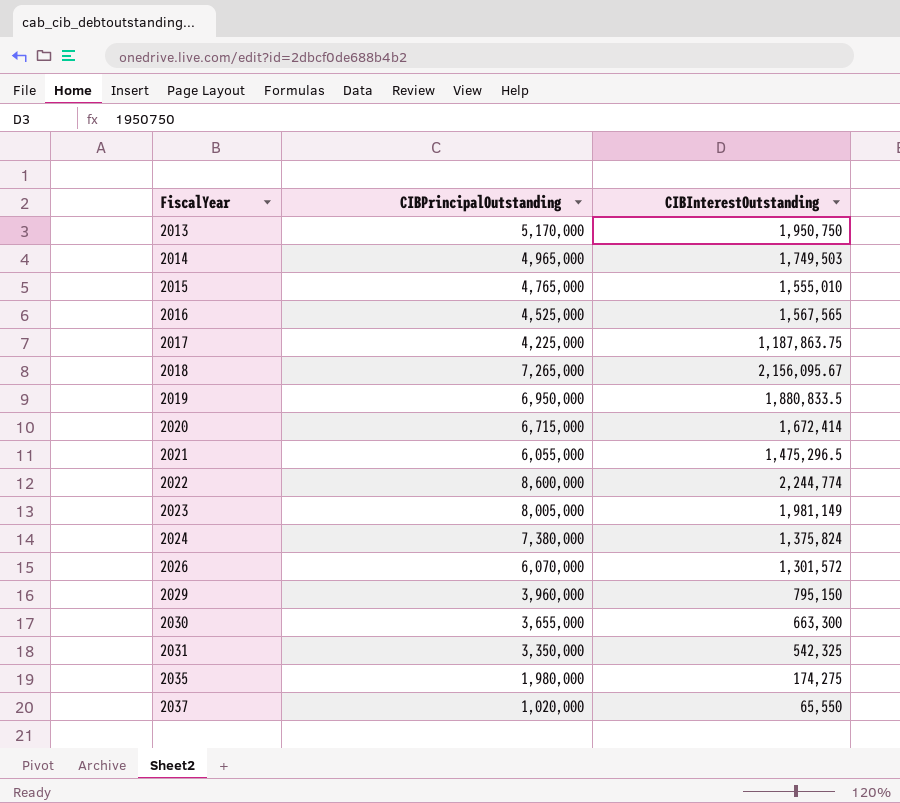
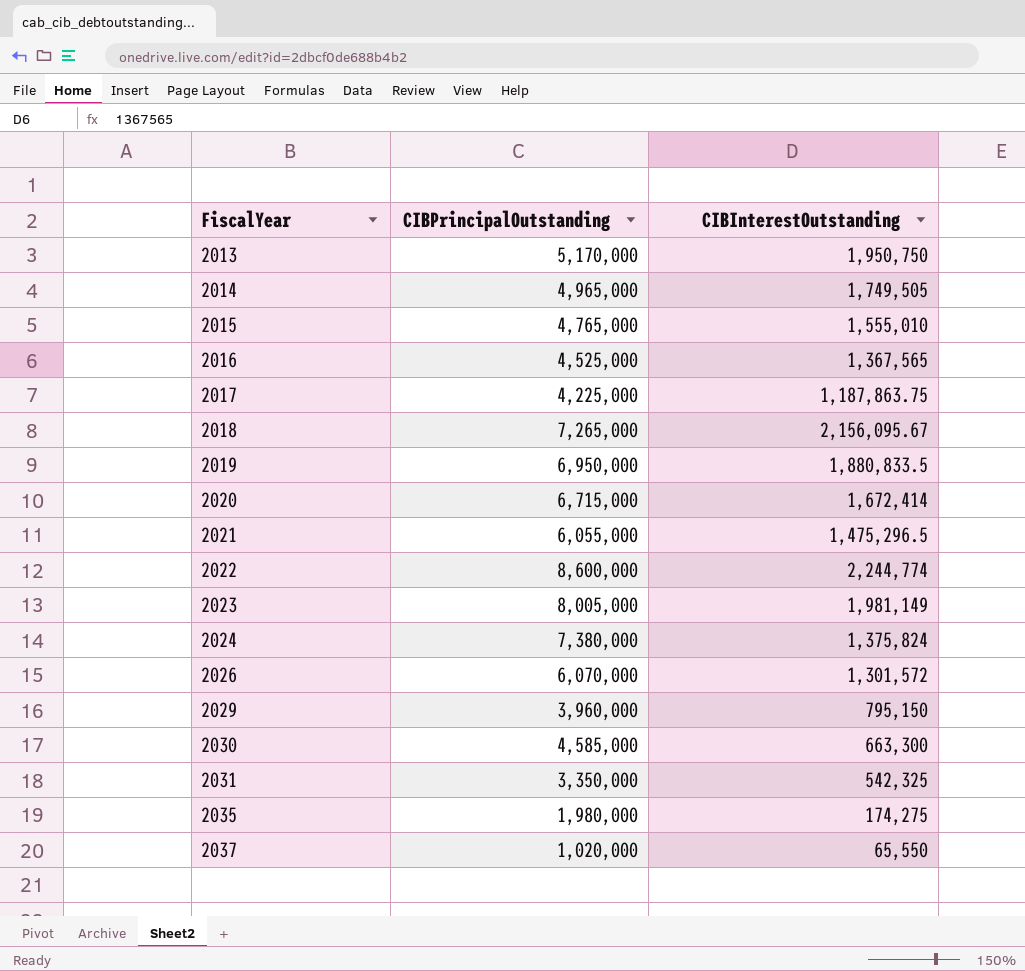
2014 | CIBInterestOutstanding: 1,749,503 -> 1,749,505
2016 | CIBInterestOutstanding: 1,567,565 -> 1,367,565
2030 | CIBPrincipalOutstanding: 3,655,000 -> 4,585,000

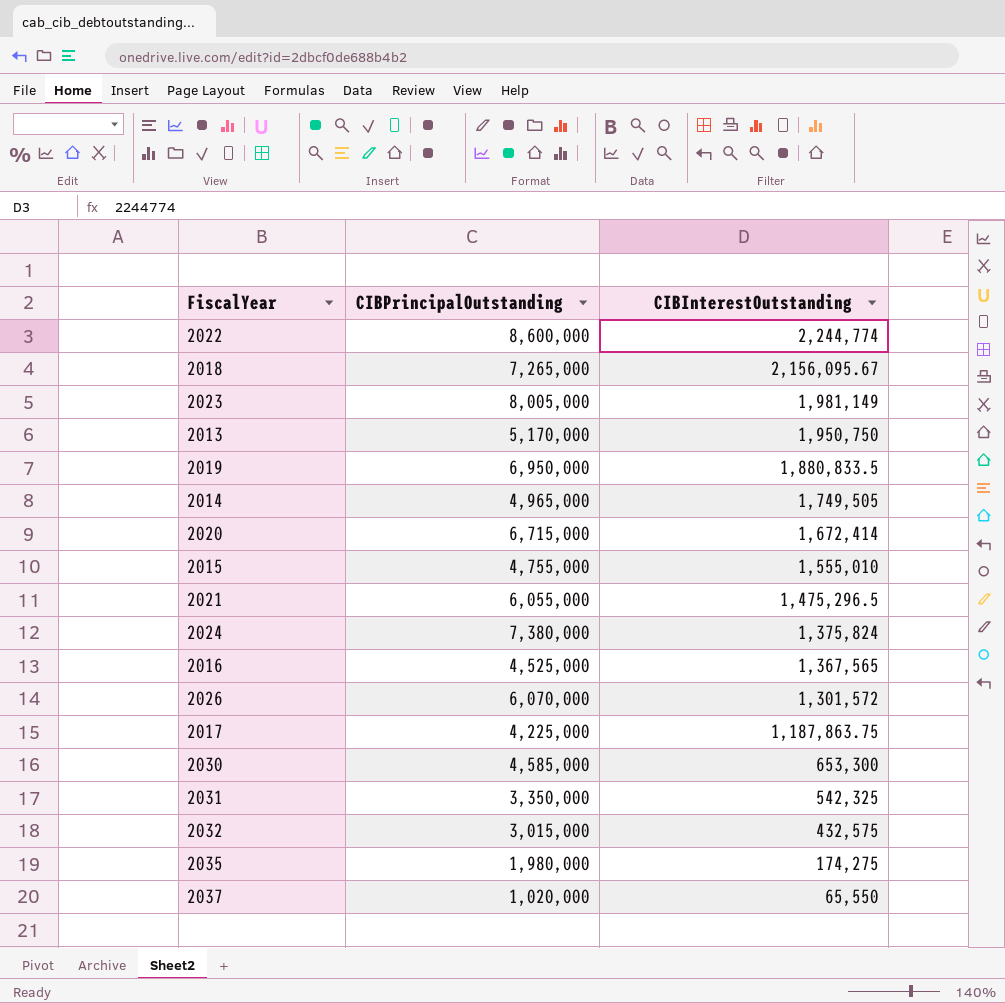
row order: FiscalYear ascending -> CIBInterestOutstanding descending
row 2029: 3,960,000 | 795,150 -> none
2015 | CIBPrincipalOutstanding: 4,765,000 -> 4,755,000
2030 | CIBInterestOutstanding: 663,300 -> 653,300
row 2032: none -> 3,015,000 | 432,575

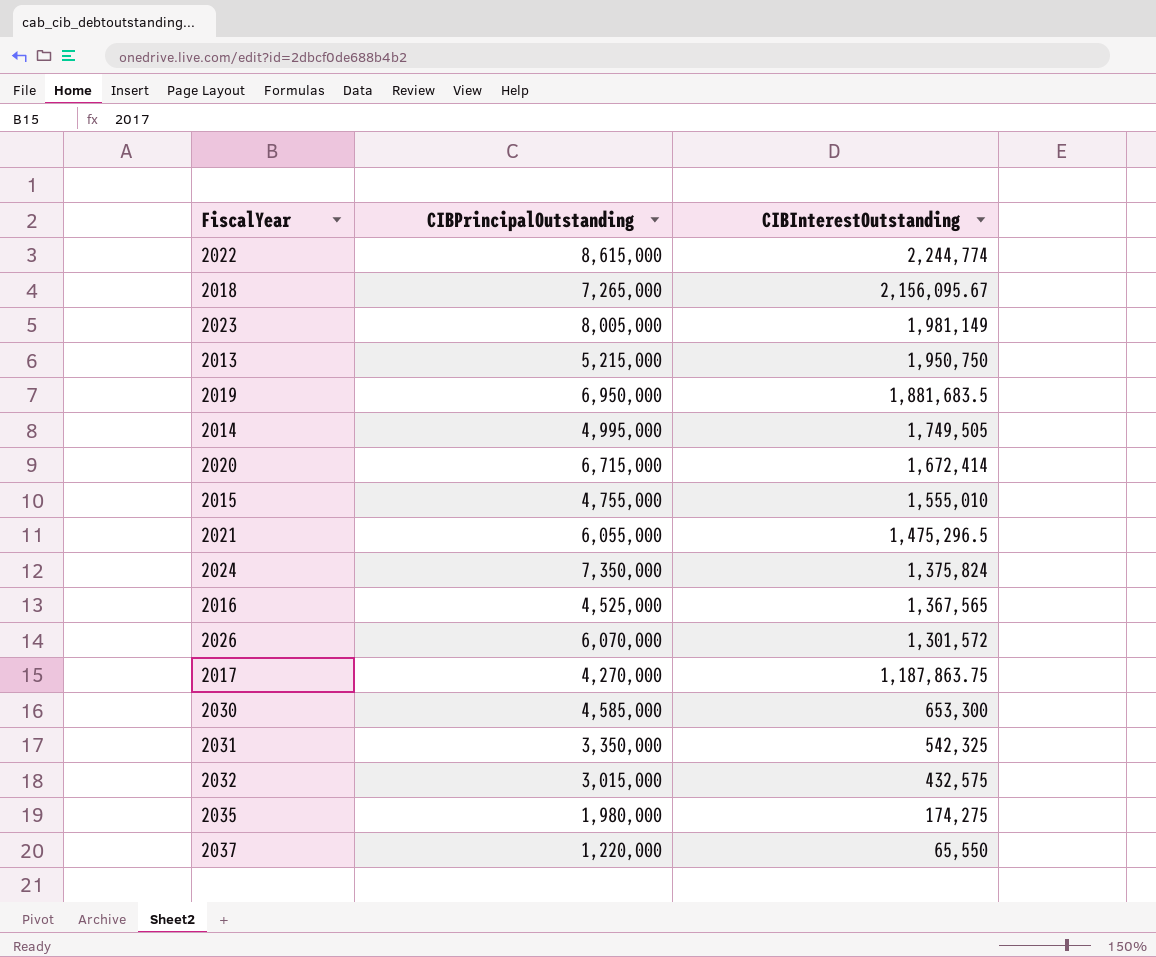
2022 | CIBPrincipalOutstanding: 8,600,000 -> 8,615,000
2013 | CIBPrincipalOutstanding: 5,170,000 -> 5,215,000
2019 | CIBInterestOutstanding: 1,880,833.5 -> 1,881,683.5
2014 | CIBPrincipalOutstanding: 4,965,000 -> 4,995,000
2024 | CIBPrincipalOutstanding: 7,380,000 -> 7,350,000
2017 | CIBPrincipalOutstanding: 4,225,000 -> 4,270,000
2037 | CIBPrincipalOutstanding: 1,020,000 -> 1,220,000

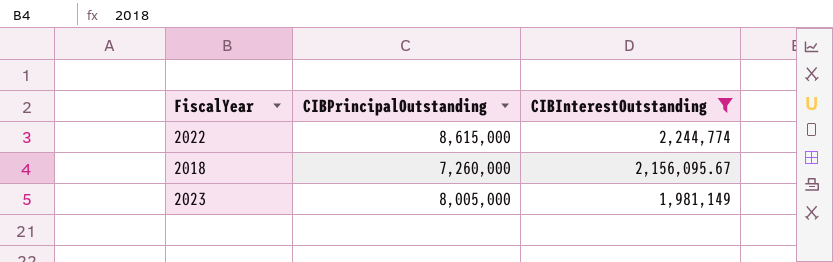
filter: none -> CIBInterestOutstanding >= 1,981,149
2018 | CIBPrincipalOutstanding: 7,265,000 -> 7,260,000

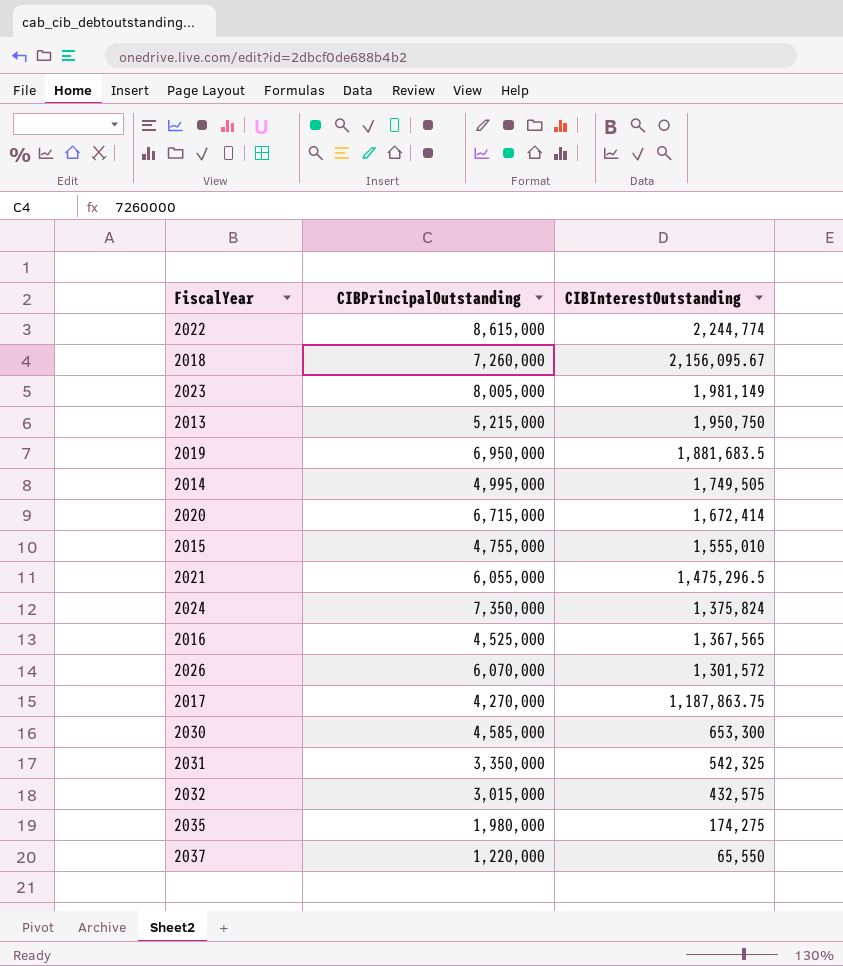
filter: CIBInterestOutstanding >= 1,981,149 -> none

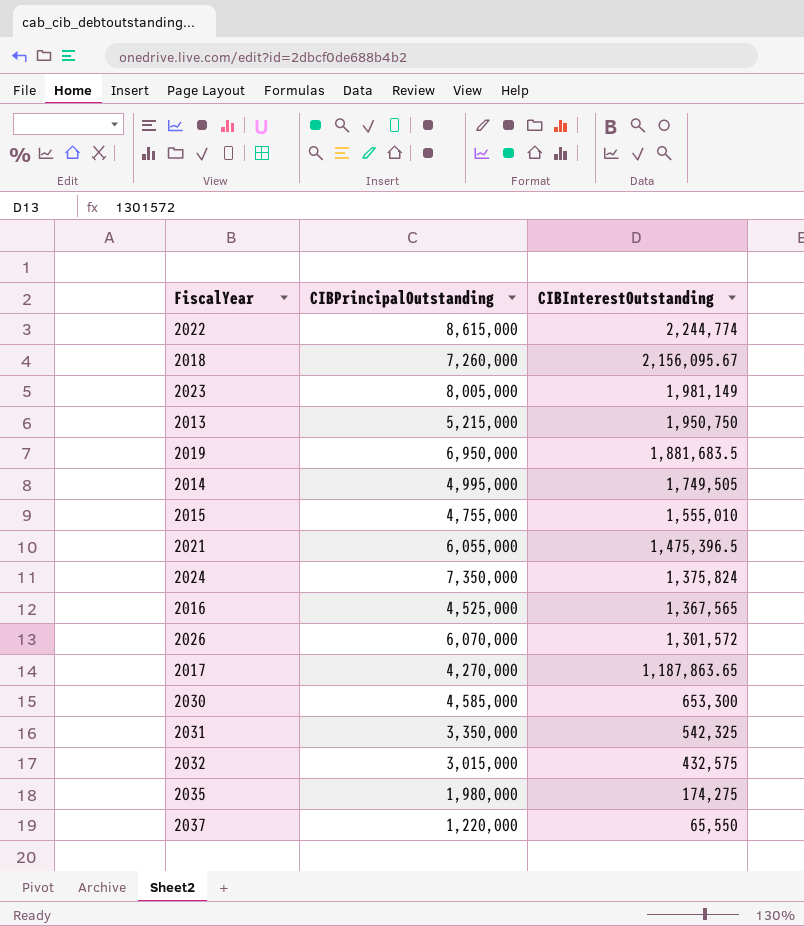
row 2020: 6,715,000 | 1,672,414 -> none
2021 | CIBInterestOutstanding: 1,475,296.5 -> 1,475,396.5
2017 | CIBInterestOutstanding: 1,187,863.75 -> 1,187,863.65

